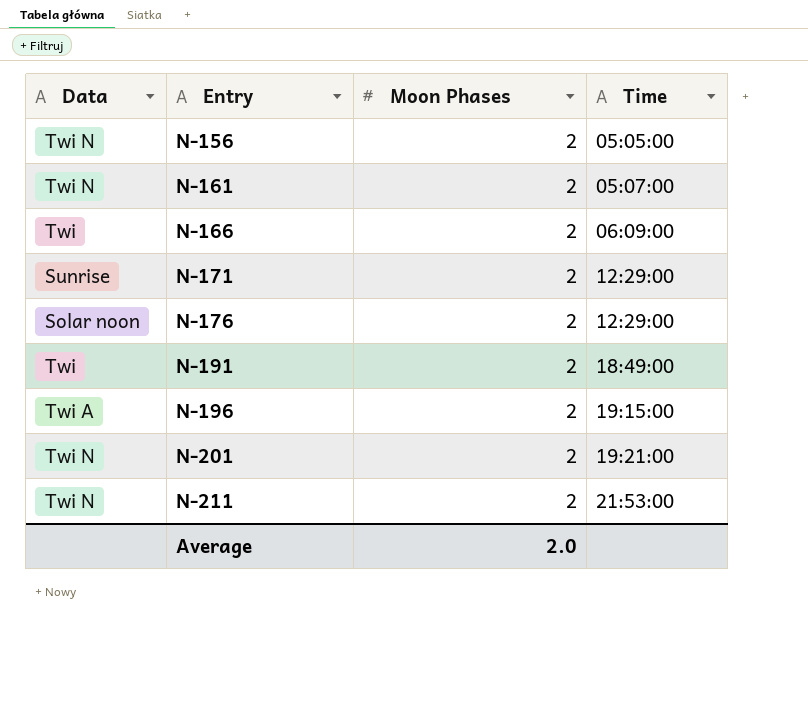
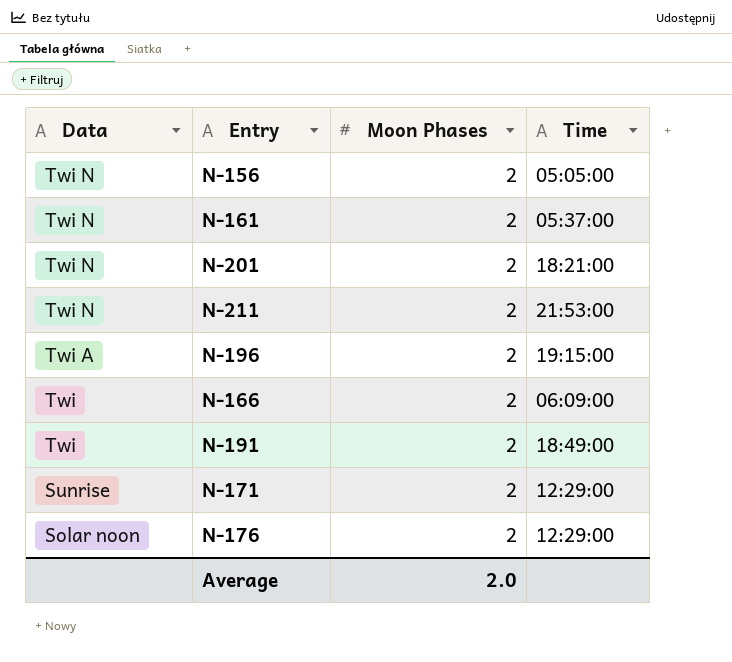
row order: Entry ascending -> Data descending
N-161 | Time: 05:07:00 -> 05:37:00
N-201 | Time: 19:21:00 -> 18:21:00

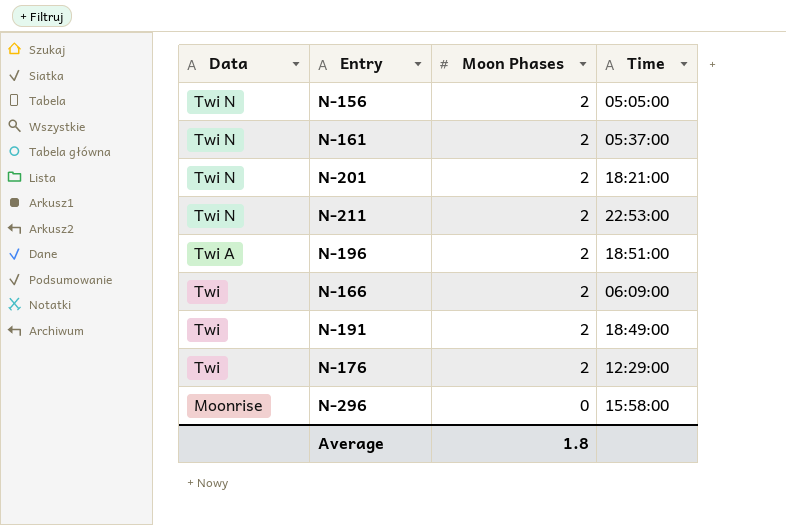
row N-171: Sunrise | 2 | 12:29:00 -> none
N-211 | Time: 21:53:00 -> 22:53:00
N-196 | Time: 19:15:00 -> 18:51:00
N-176 | Data: Solar noon -> Twi
row N-296: none -> Moonrise | 0 | 15:58:00
Average | Moon Phases: 2.0 -> 1.8

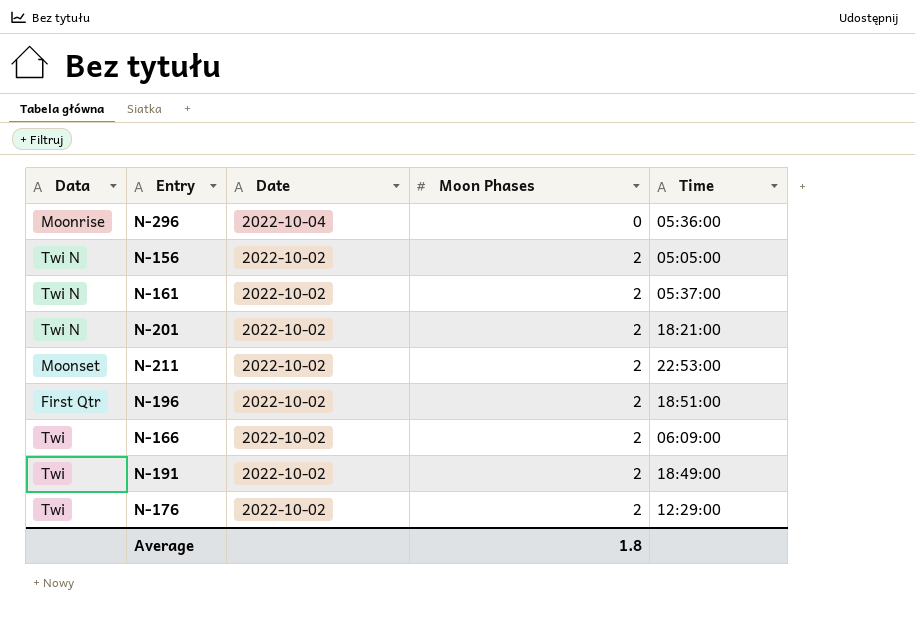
row order: Data descending -> Date descending
column Date | position: none -> 3
N-296 | Time: 15:58:00 -> 05:36:00
N-211 | Data: Twi N -> Moonset
N-196 | Data: Twi A -> First Qtr

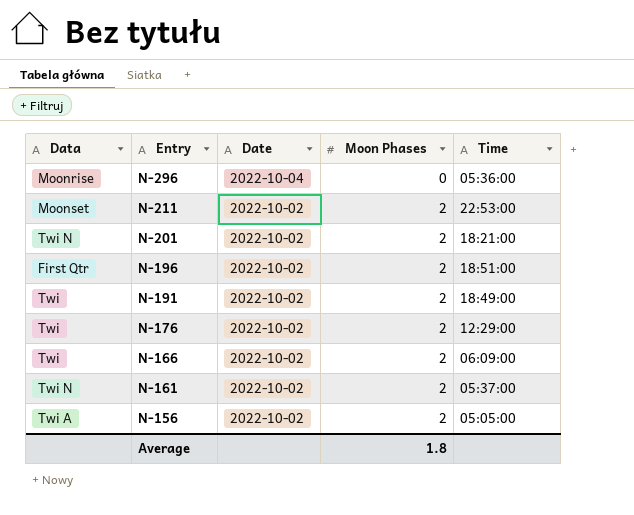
row order: Date descending -> Entry descending
N-156 | Data: Twi N -> Twi A

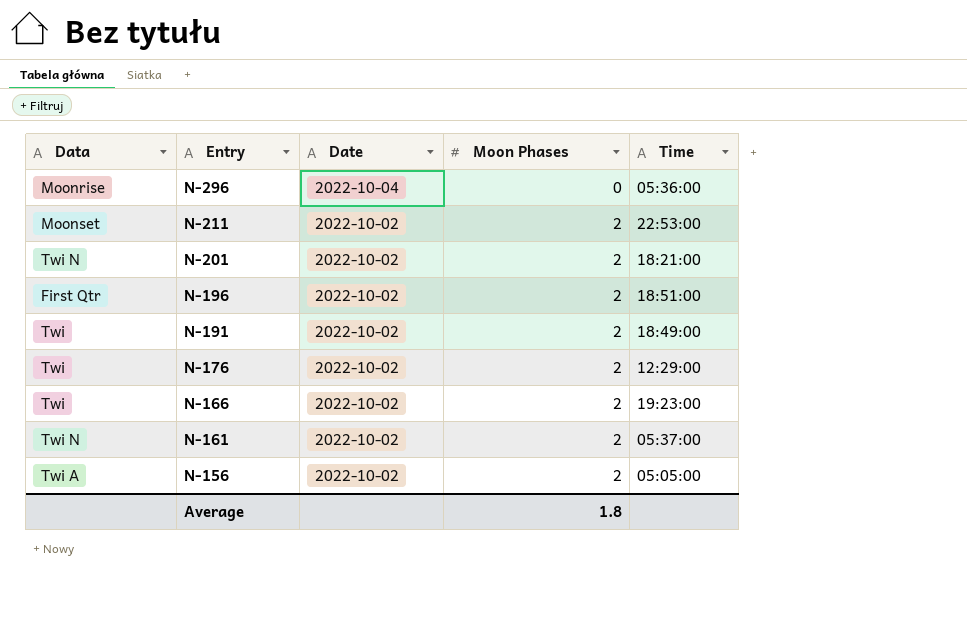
N-166 | Time: 06:09:00 -> 19:23:00

